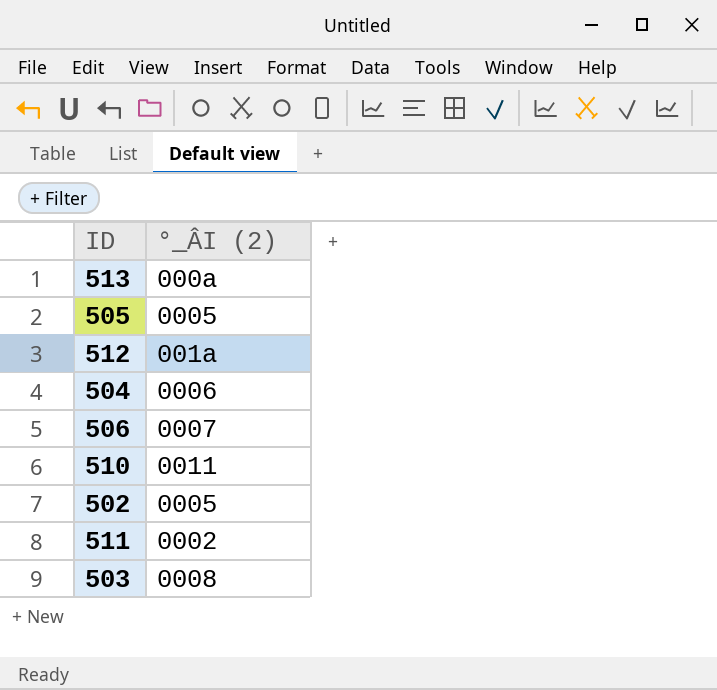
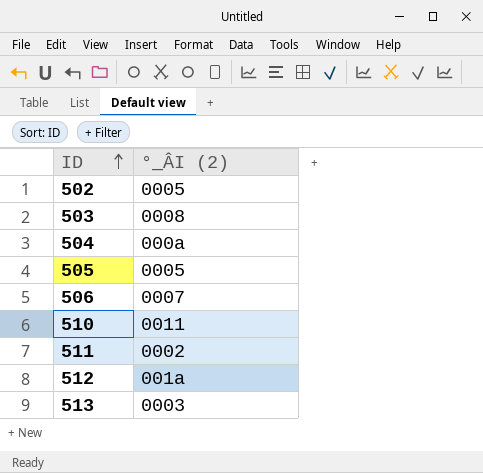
row order: none -> ID ascending
504 | °_ÂI (2): 0006 -> 000a
513 | °_ÂI (2): 000a -> 0003

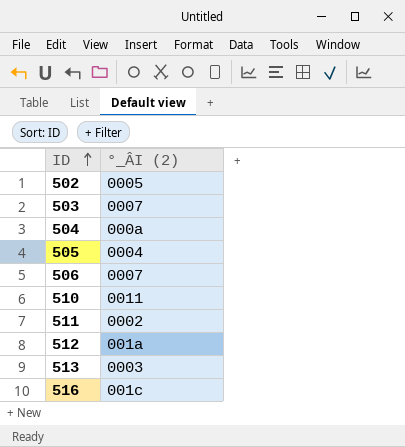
503 | °_ÂI (2): 0008 -> 0007
505 | °_ÂI (2): 0005 -> 0004
row 516: none -> 001c

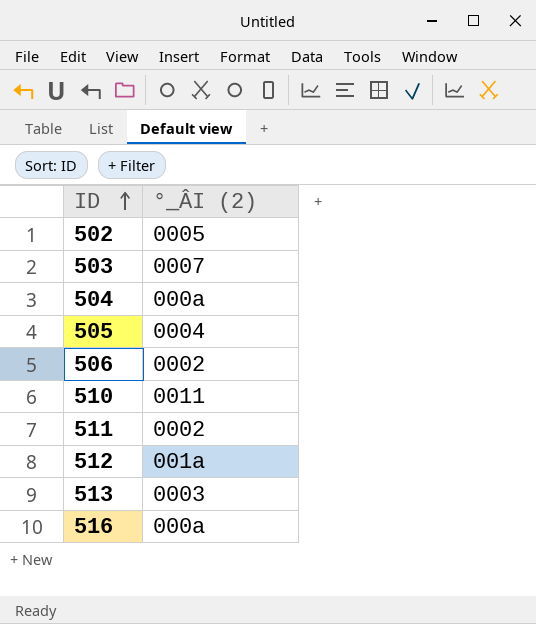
506 | °_ÂI (2): 0007 -> 0002
516 | °_ÂI (2): 001c -> 000a

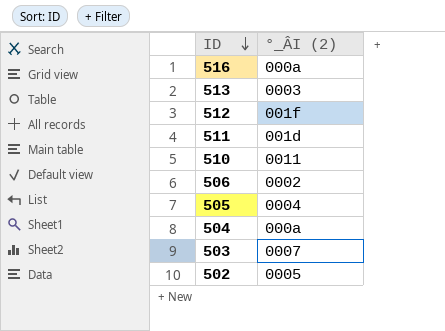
row order: ID ascending -> ID descending
512 | °_ÂI (2): 001a -> 001f
511 | °_ÂI (2): 0002 -> 001d

